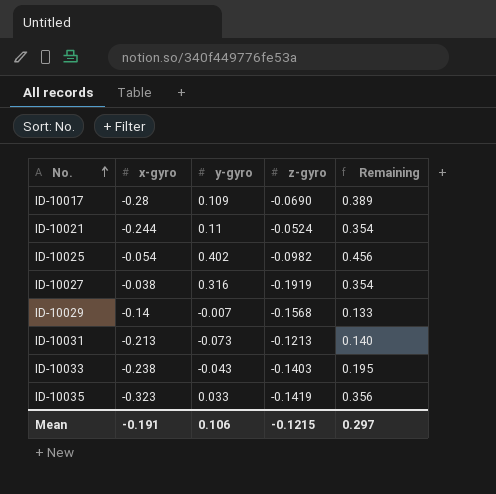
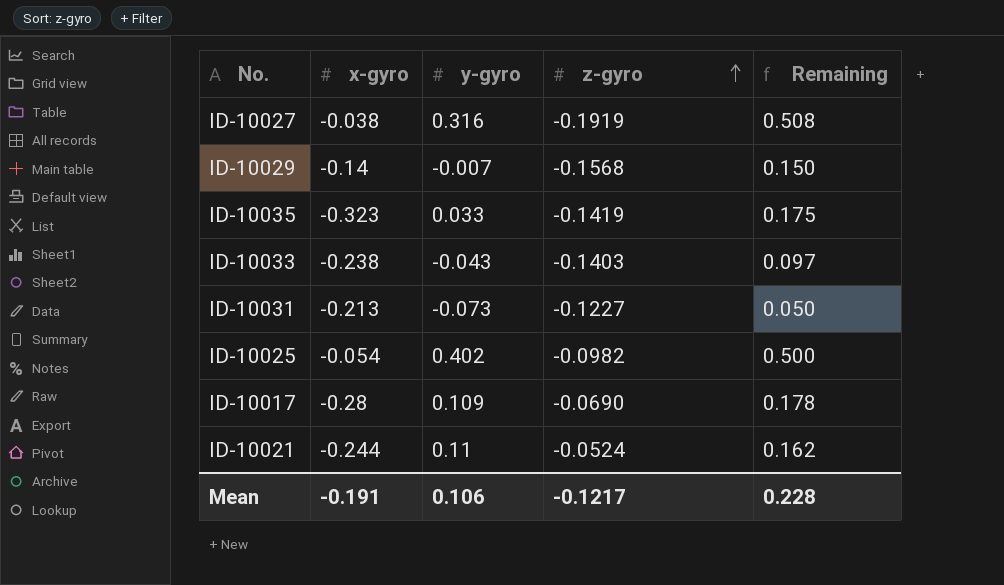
row order: No. ascending -> z-gyro ascending
column Remaining | formula: [y-gyro] - [x-gyro] -> [y-gyro] - [z-gyro]
ID-10031 | z-gyro: -0.1213 -> -0.1227
Mean | z-gyro: -0.1215 -> -0.1217
Mean | Remaining: 0.297 -> 0.228

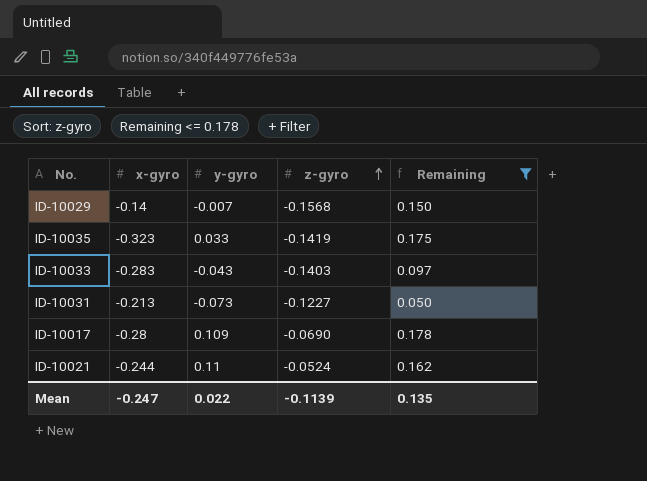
filter: none -> Remaining <= 0.178
ID-10033 | x-gyro: -0.238 -> -0.283
Mean | x-gyro: -0.191 -> -0.247
Mean | y-gyro: 0.106 -> 0.022
Mean | z-gyro: -0.1217 -> -0.1139
Mean | Remaining: 0.228 -> 0.135

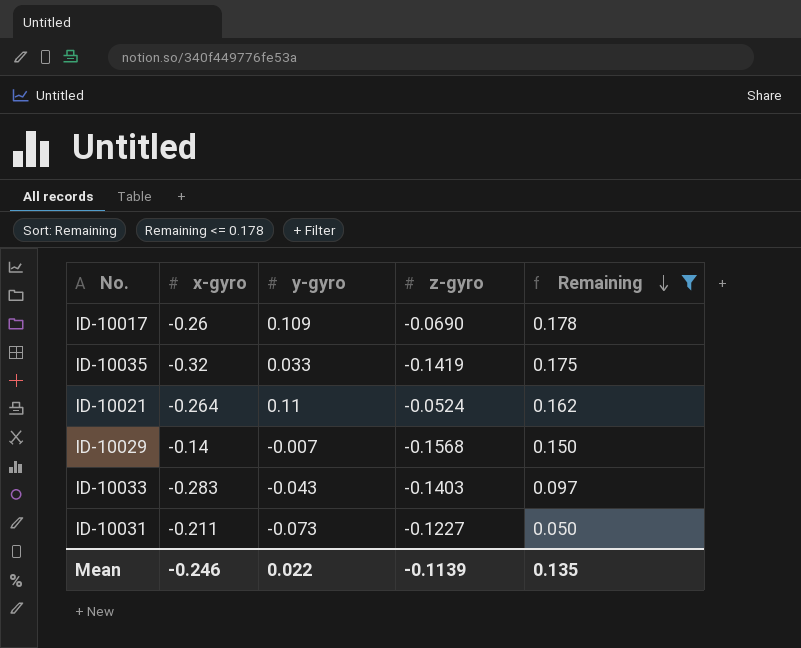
row order: z-gyro ascending -> Remaining descending
ID-10017 | x-gyro: -0.28 -> -0.26
ID-10035 | x-gyro: -0.323 -> -0.32
ID-10021 | x-gyro: -0.244 -> -0.264
ID-10031 | x-gyro: -0.213 -> -0.211
Mean | x-gyro: -0.247 -> -0.246

